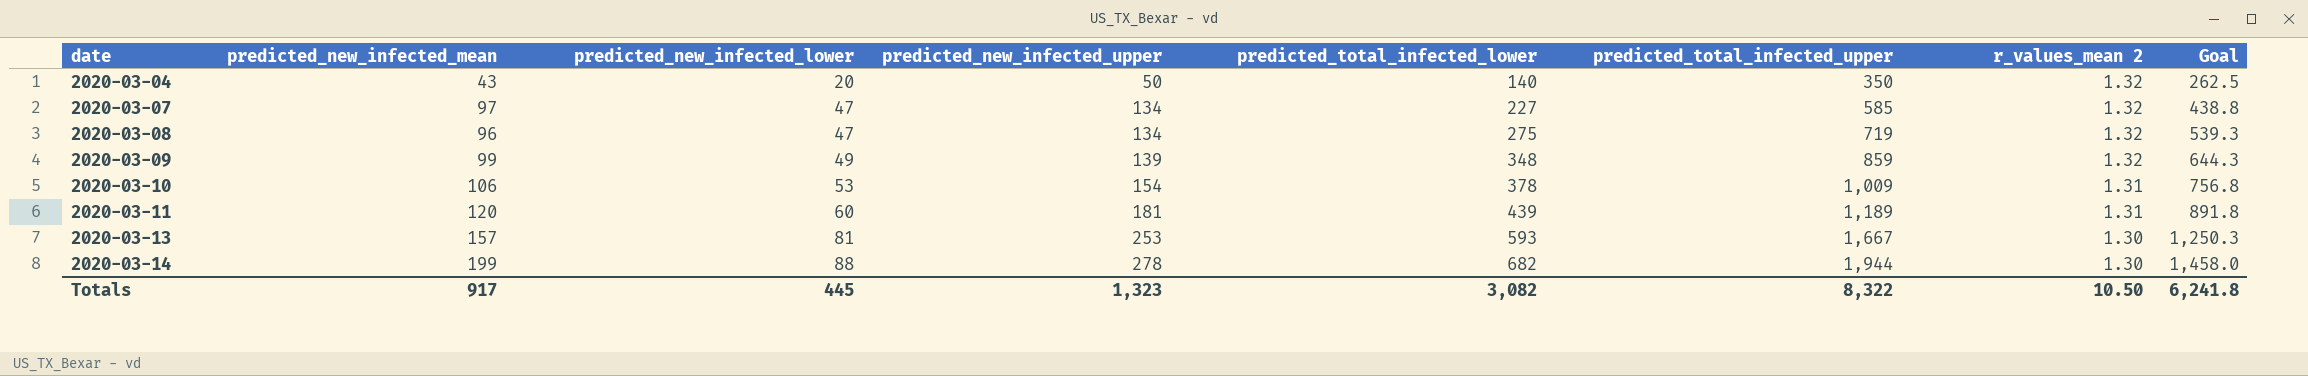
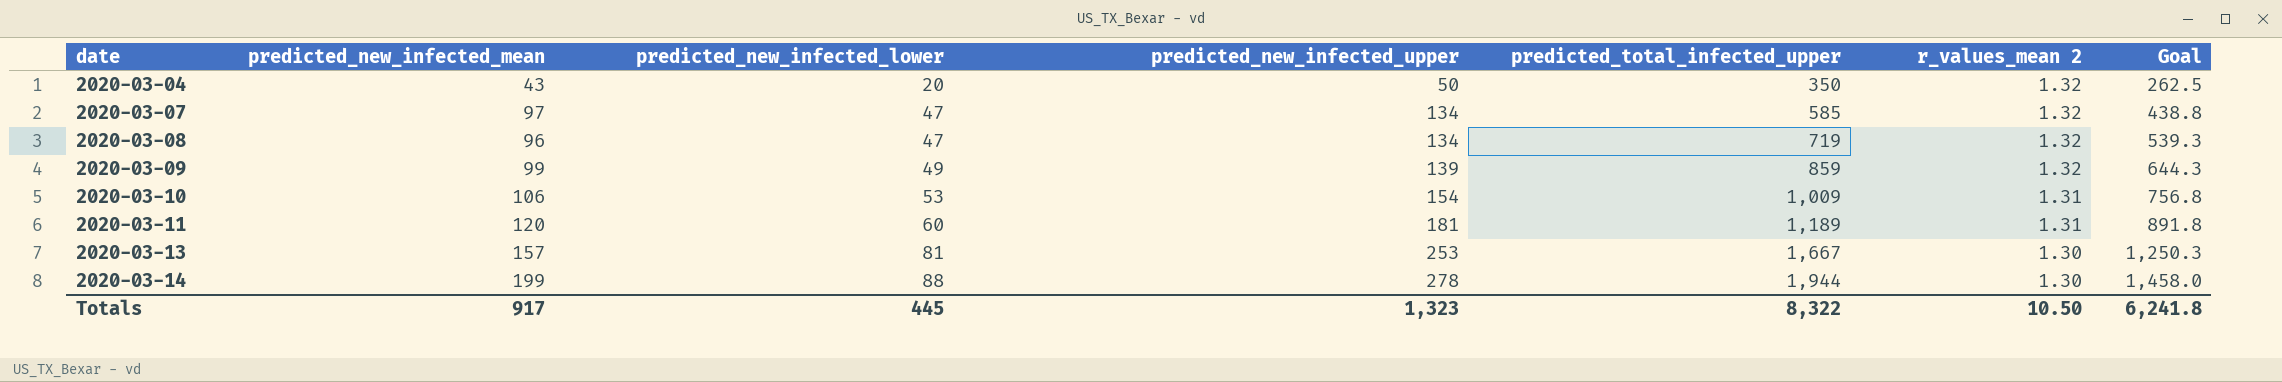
column predicted_total_infected_lower | position: 5 -> none

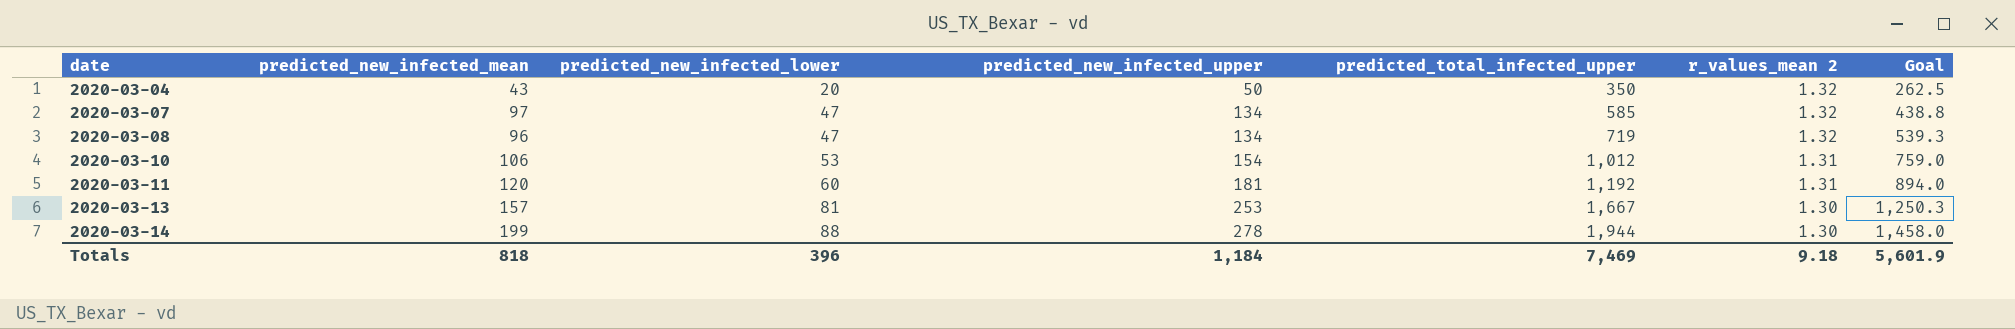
row 2020-03-09: 99 | 49 | 139 | 859 | 1.32 | 644.3 -> none
2020-03-10 | predicted_total_infected_upper: 1,009 -> 1,012
2020-03-10 | Goal: 756.8 -> 759.0
2020-03-11 | predicted_total_infected_upper: 1,189 -> 1,192
2020-03-11 | Goal: 891.8 -> 894.0
Totals | predicted_new_infected_mean: 917 -> 818
Totals | predicted_new_infected_lower: 445 -> 396
Totals | predicted_new_infected_upper: 1,323 -> 1,184
Totals | predicted_total_infected_upper: 8,322 -> 7,469
Totals | r_values_mean 2: 10.50 -> 9.18
Totals | Goal: 6,241.8 -> 5,601.9

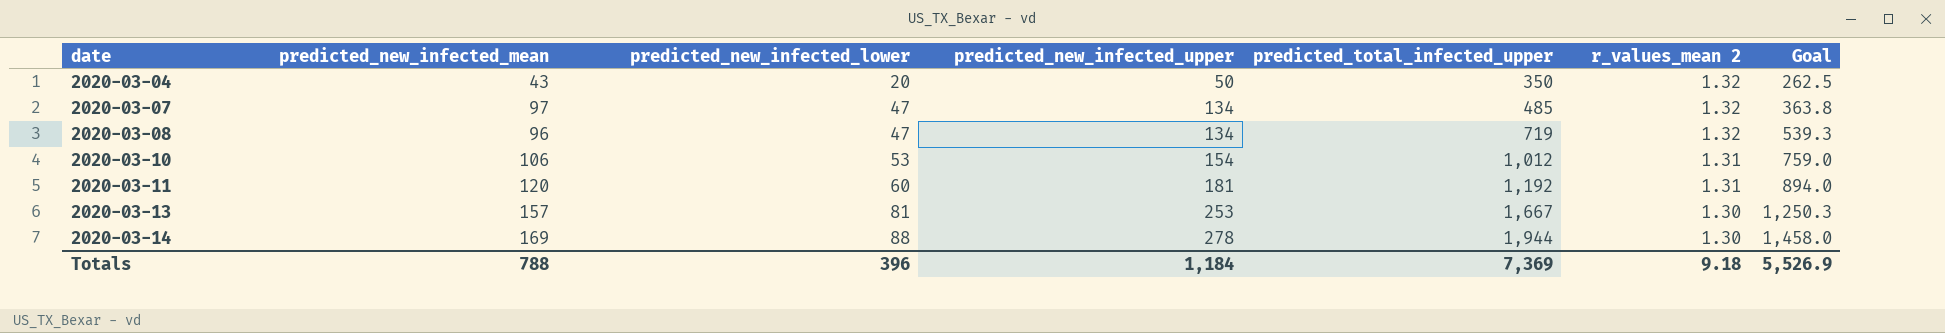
2020-03-07 | predicted_total_infected_upper: 585 -> 485
2020-03-07 | Goal: 438.8 -> 363.8
2020-03-14 | predicted_new_infected_mean: 199 -> 169
Totals | predicted_new_infected_mean: 818 -> 788
Totals | predicted_total_infected_upper: 7,469 -> 7,369
Totals | Goal: 5,601.9 -> 5,526.9

